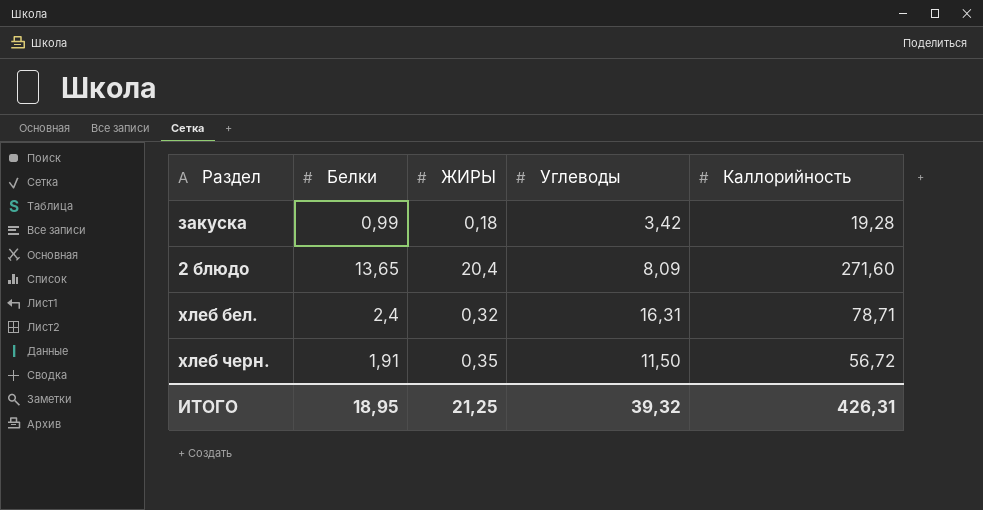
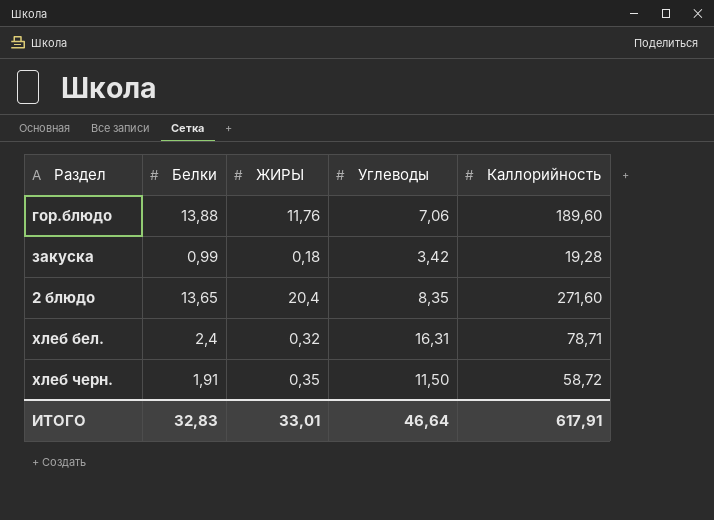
row гор.блюдо: none -> 13,88 | 11,76 | 7,06 | 189,60
2 блюдо | Углеводы: 8,09 -> 8,35
хлеб черн. | Каллорийность: 56,72 -> 58,72
ИТОГО | Белки: 18,95 -> 32,83
ИТОГО | ЖИРЫ: 21,25 -> 33,01
ИТОГО | Углеводы: 39,32 -> 46,64
ИТОГО | Каллорийность: 426,31 -> 617,91

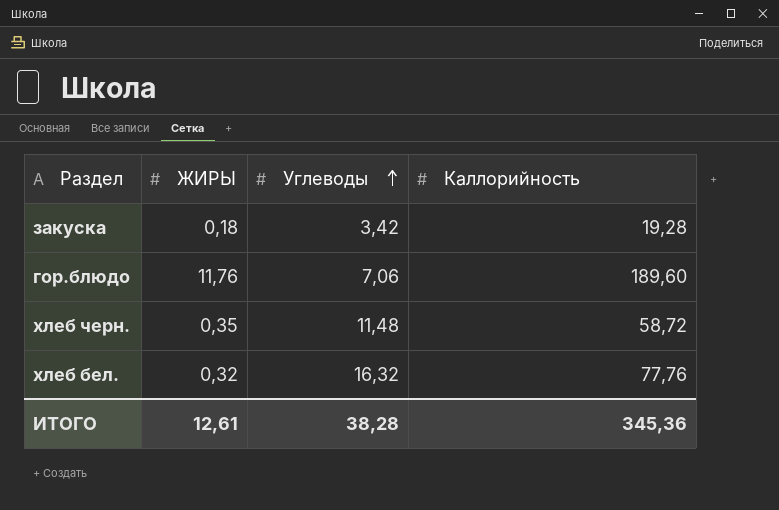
row order: none -> Углеводы ascending
column Белки | position: 2 -> none
row 2 блюдо: 13,65 | 20,4 | 8,35 | 271,60 -> none
хлеб черн. | Углеводы: 11,50 -> 11,48
хлеб бел. | Углеводы: 16,31 -> 16,32
хлеб бел. | Каллорийность: 78,71 -> 77,76
ИТОГО | ЖИРЫ: 33,01 -> 12,61
ИТОГО | Углеводы: 46,64 -> 38,28
ИТОГО | Каллорийность: 617,91 -> 345,36

